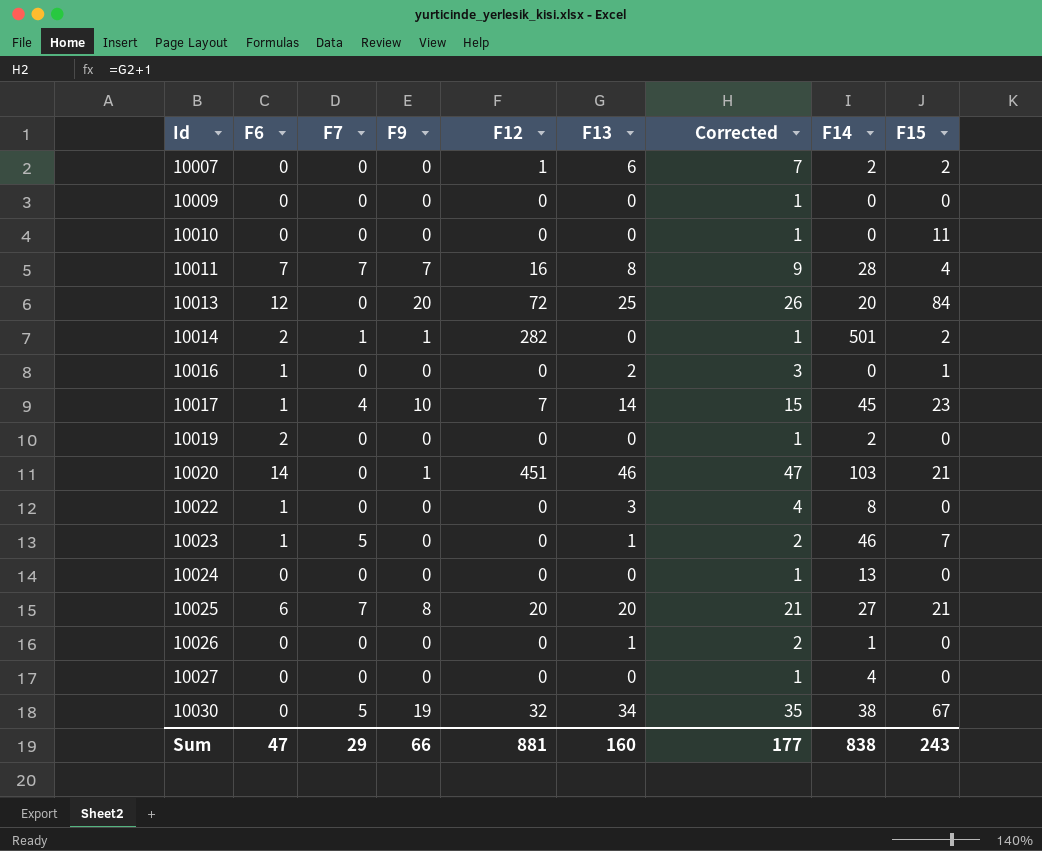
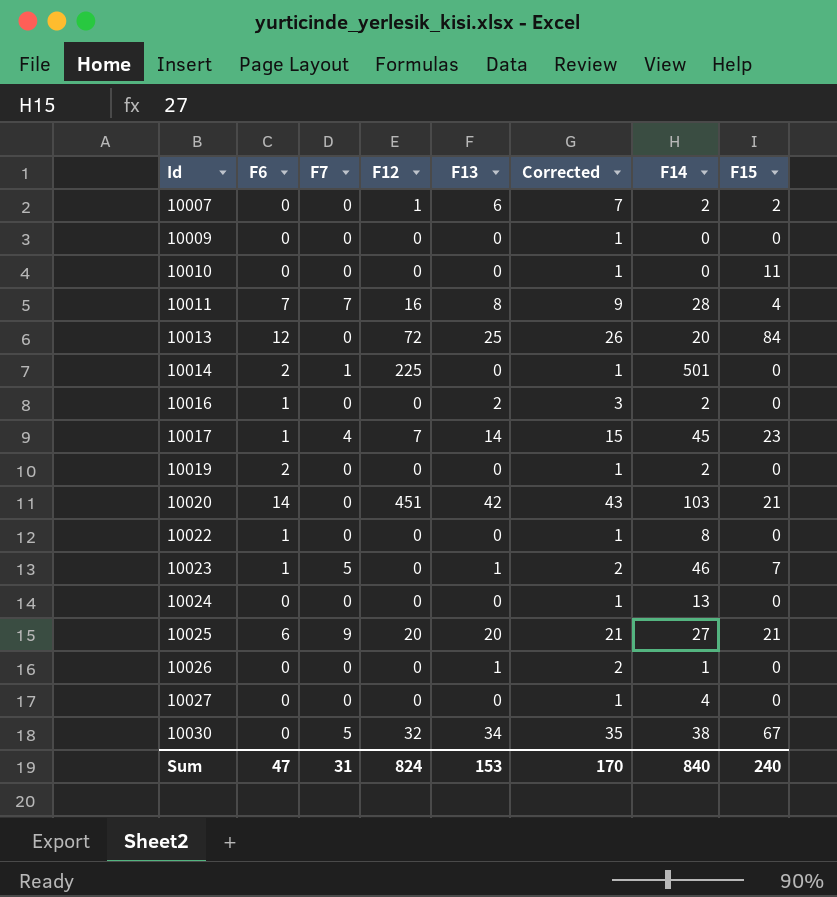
column F9 | position: 4 -> none
10014 | F12: 282 -> 225
10014 | F15: 2 -> 0
10016 | F14: 0 -> 2
10016 | F15: 1 -> 0
10020 | F13: 46 -> 42
10020 | Corrected: 47 -> 43
10022 | F13: 3 -> 0
10022 | Corrected: 4 -> 1
10025 | F7: 7 -> 9
Sum | F7: 29 -> 31
Sum | F12: 881 -> 824
Sum | F13: 160 -> 153
Sum | Corrected: 177 -> 170
Sum | F14: 838 -> 840
Sum | F15: 243 -> 240

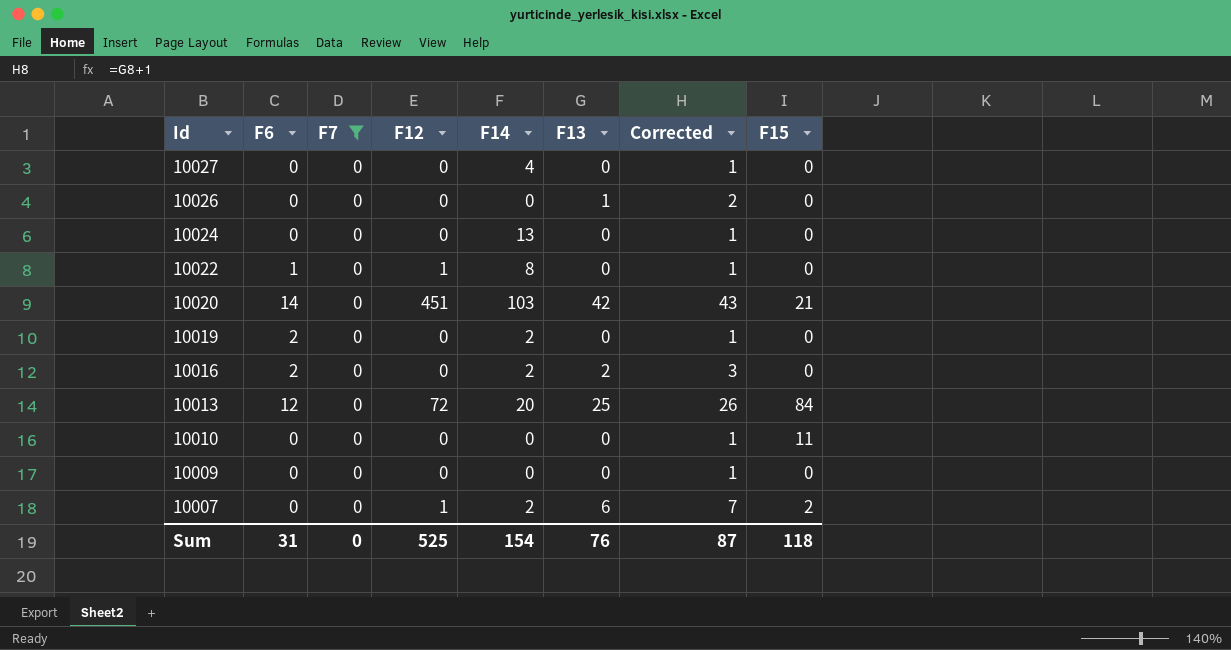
filter: none -> F7 = 0
row order: Id ascending -> Id descending
column F14 | position: 7 -> 5
10026 | F14: 1 -> 0
10022 | F12: 0 -> 1
10016 | F6: 1 -> 2
Sum | F6: 47 -> 31
Sum | F7: 31 -> 0
Sum | F12: 824 -> 525
Sum | F14: 840 -> 154
Sum | F13: 153 -> 76
Sum | Corrected: 170 -> 87
Sum | F15: 240 -> 118

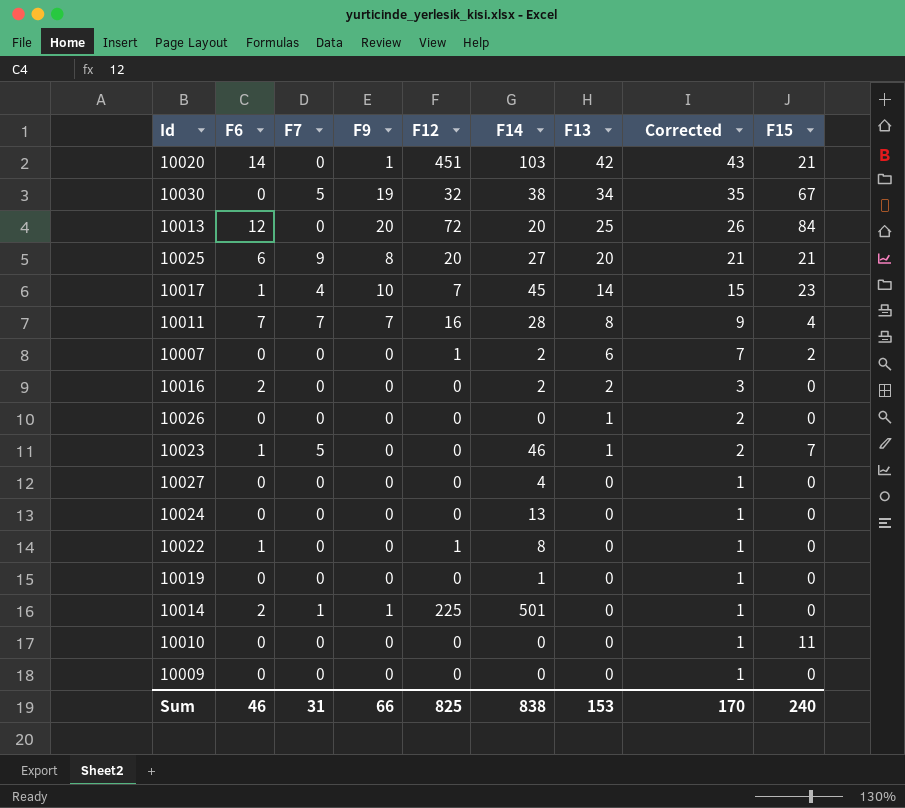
filter: F7 = 0 -> none
row order: Id descending -> F13 descending
column F9 | position: none -> 4
10019 | F6: 2 -> 0
10019 | F14: 2 -> 1
Sum | F6: 31 -> 46
Sum | F7: 0 -> 31
Sum | F12: 525 -> 825
Sum | F14: 154 -> 838
Sum | F13: 76 -> 153
Sum | Corrected: 87 -> 170
Sum | F15: 118 -> 240

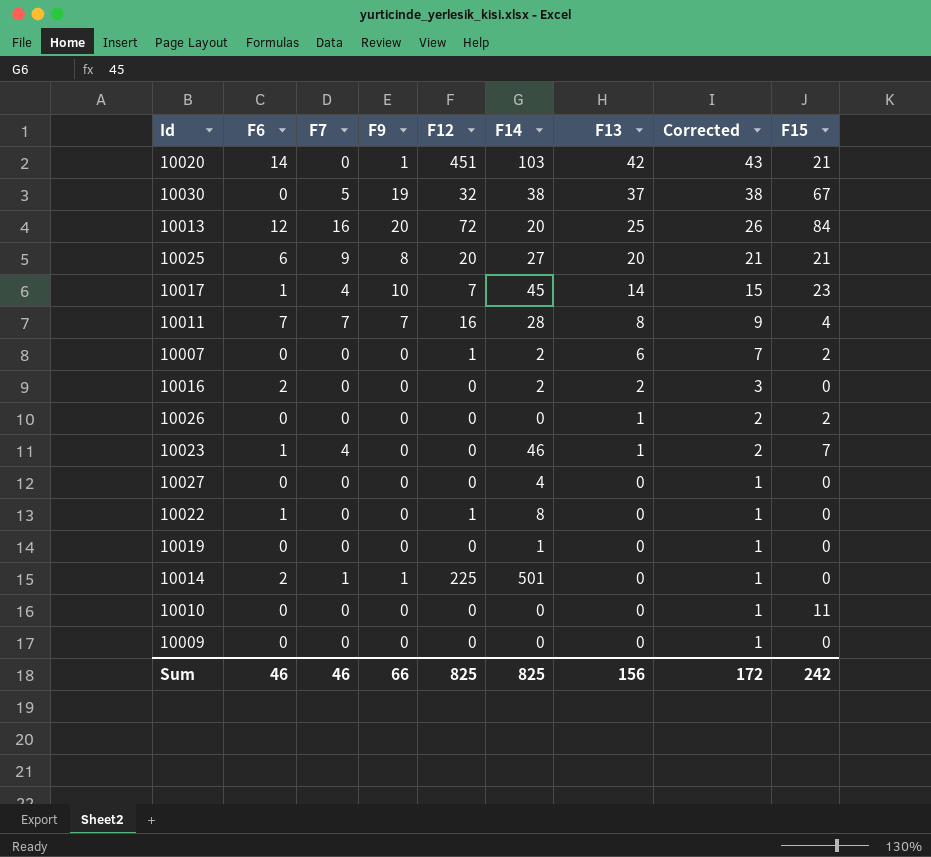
row 10024: 0 | 0 | 0 | 0 | 13 | 0 | 1 | 0 -> none
10030 | F13: 34 -> 37
10030 | Corrected: 35 -> 38
10013 | F7: 0 -> 16
10026 | F15: 0 -> 2
10023 | F7: 5 -> 4
Sum | F7: 31 -> 46
Sum | F14: 838 -> 825
Sum | F13: 153 -> 156
Sum | Corrected: 170 -> 172
Sum | F15: 240 -> 242

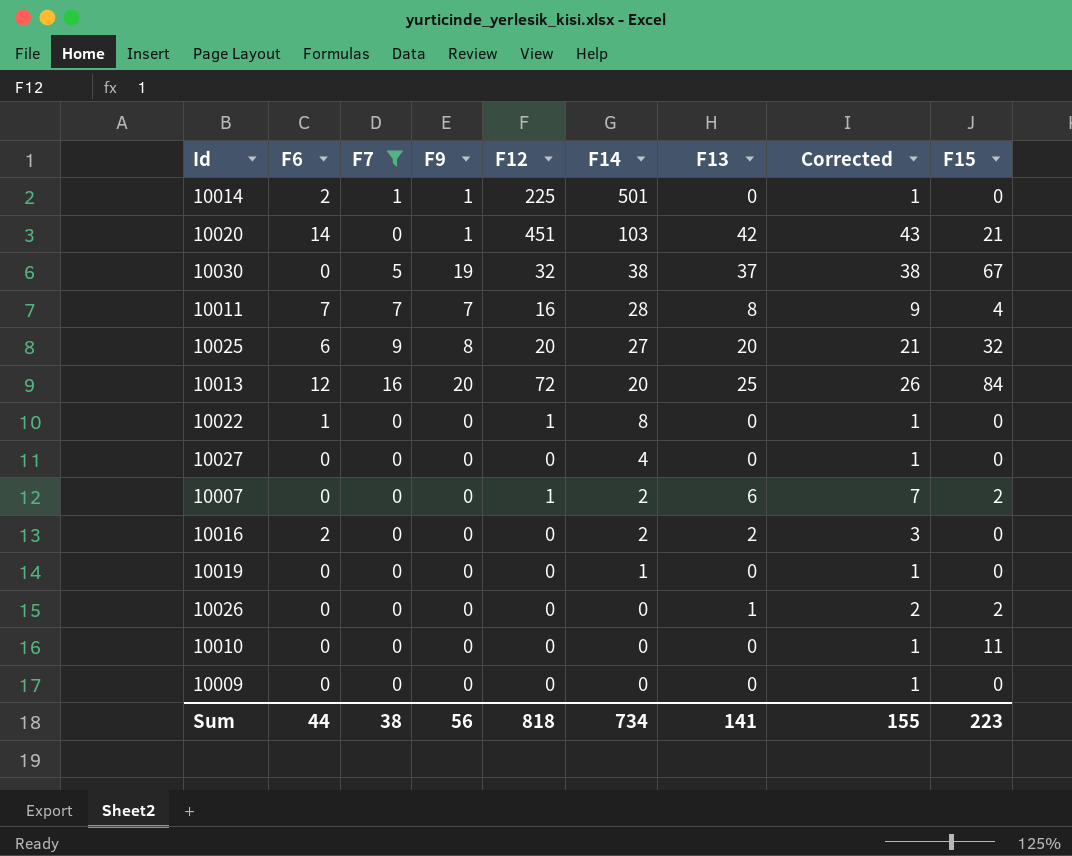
filter: none -> F7 != 4
row order: F13 descending -> F14 descending
10025 | F15: 21 -> 32
Sum | F6: 46 -> 44
Sum | F7: 46 -> 38
Sum | F9: 66 -> 56
Sum | F12: 825 -> 818
Sum | F14: 825 -> 734
Sum | F13: 156 -> 141
Sum | Corrected: 172 -> 155
Sum | F15: 242 -> 223

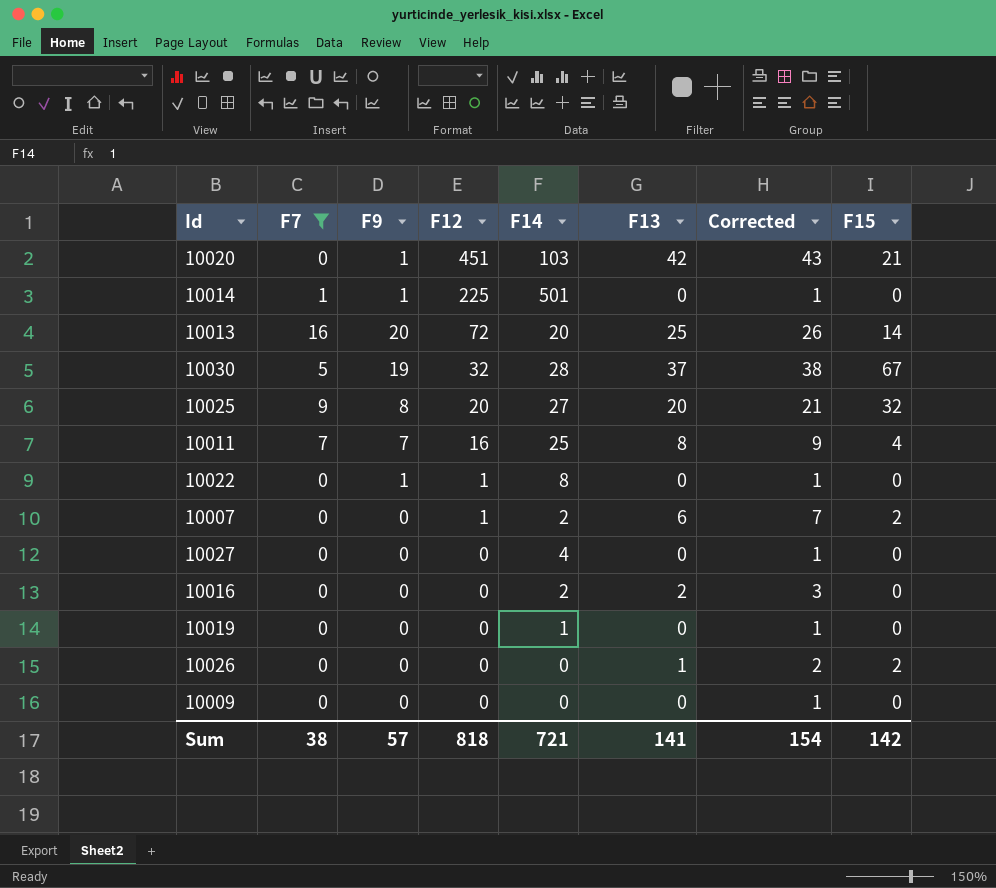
row order: F14 descending -> F12 descending
column F6 | position: 2 -> none
row 10010: 0 | 0 | 0 | 0 | 0 | 0 | 1 | 11 -> none
10013 | F15: 84 -> 14
10030 | F14: 38 -> 28
10011 | F14: 28 -> 25
10022 | F9: 0 -> 1
Sum | F9: 56 -> 57
Sum | F14: 734 -> 721
Sum | Corrected: 155 -> 154
Sum | F15: 223 -> 142

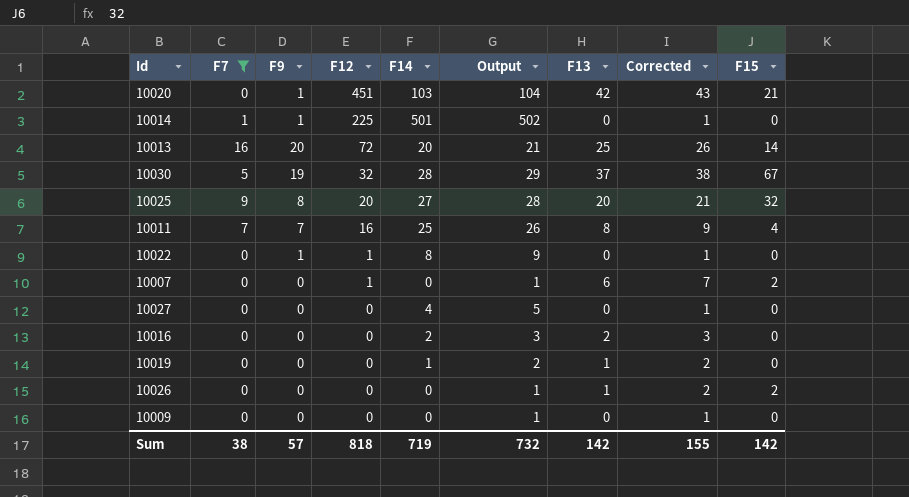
column Output | formula: none -> [F14] + 1
10007 | F14: 2 -> 0
10019 | F13: 0 -> 1
10019 | Corrected: 1 -> 2
Sum | F14: 721 -> 719
Sum | F13: 141 -> 142
Sum | Corrected: 154 -> 155

